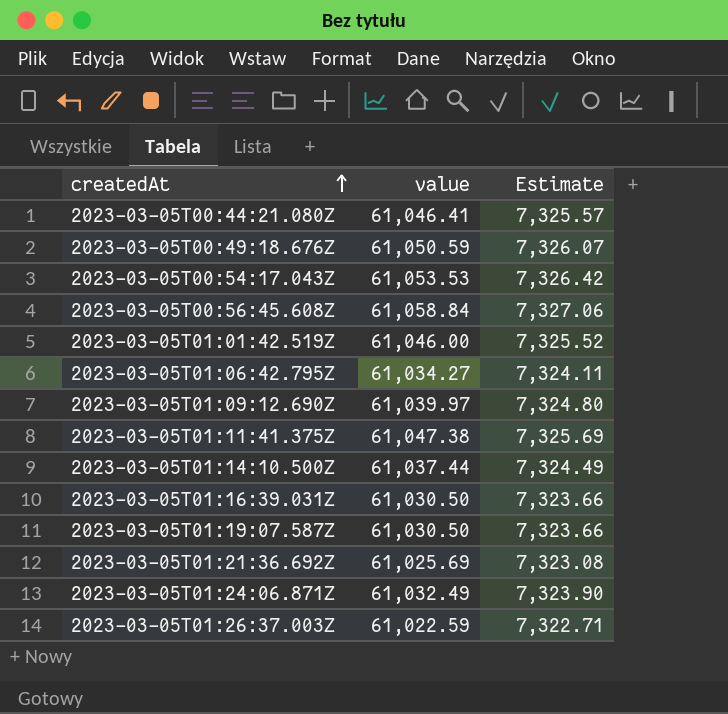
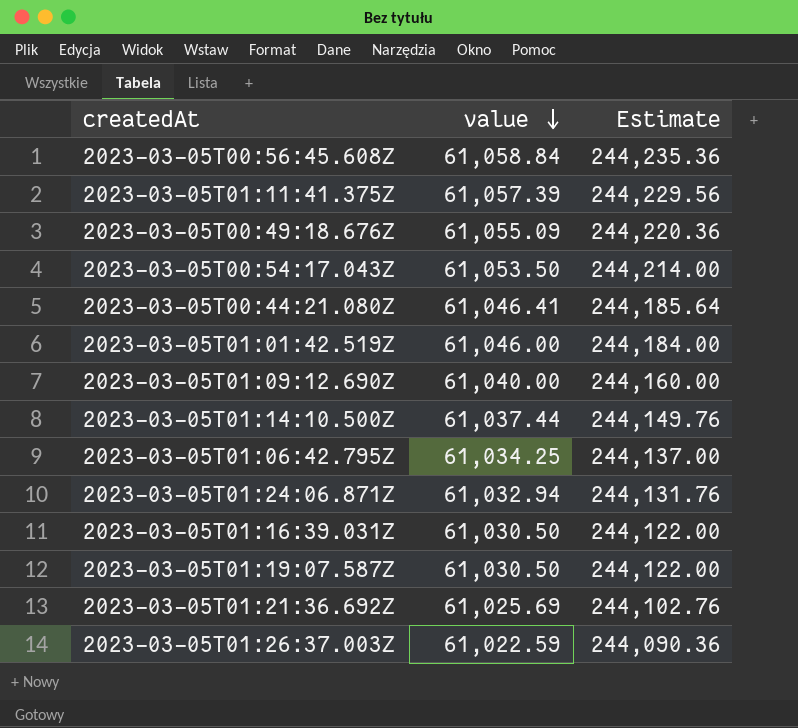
row order: createdAt ascending -> value descending
column Estimate | formula: [value] * 0.12 -> [value] * 4
2023-03-05T01:11:41.375Z | value: 61,047.38 -> 61,057.39
2023-03-05T00:49:18.676Z | value: 61,050.59 -> 61,055.09
2023-03-05T00:54:17.043Z | value: 61,053.53 -> 61,053.50
2023-03-05T01:09:12.690Z | value: 61,039.97 -> 61,040.00
2023-03-05T01:06:42.795Z | value: 61,034.27 -> 61,034.25
2023-03-05T01:24:06.871Z | value: 61,032.49 -> 61,032.94

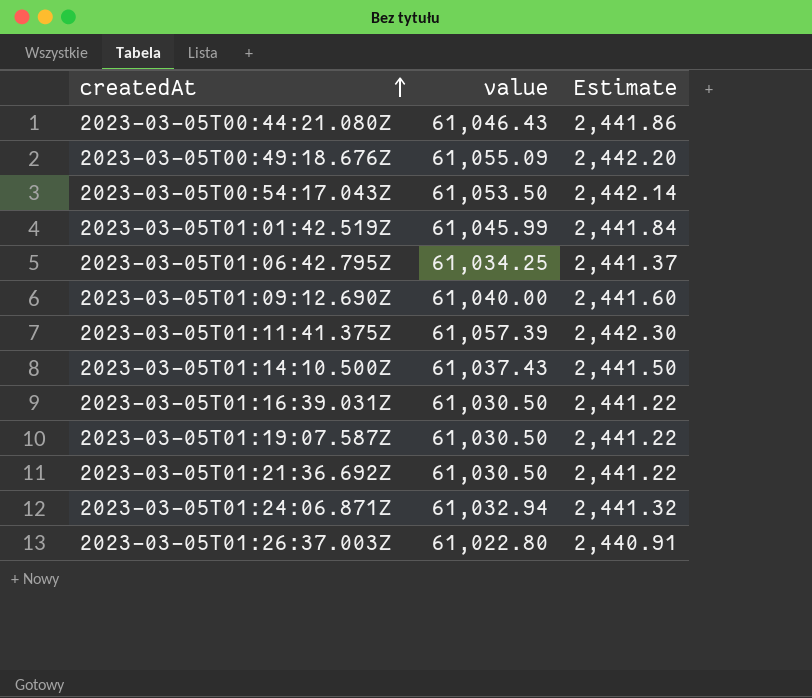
row order: value descending -> createdAt ascending
column Estimate | formula: [value] * 4 -> [value] * 0.04
row 2023-03-05T00:56:45.608Z: 61,058.84 | 244,235.36 -> none
2023-03-05T00:44:21.080Z | value: 61,046.41 -> 61,046.43
2023-03-05T01:01:42.519Z | value: 61,046.00 -> 61,045.99
2023-03-05T01:14:10.500Z | value: 61,037.44 -> 61,037.43
2023-03-05T01:21:36.692Z | value: 61,025.69 -> 61,030.50
2023-03-05T01:26:37.003Z | value: 61,022.59 -> 61,022.80

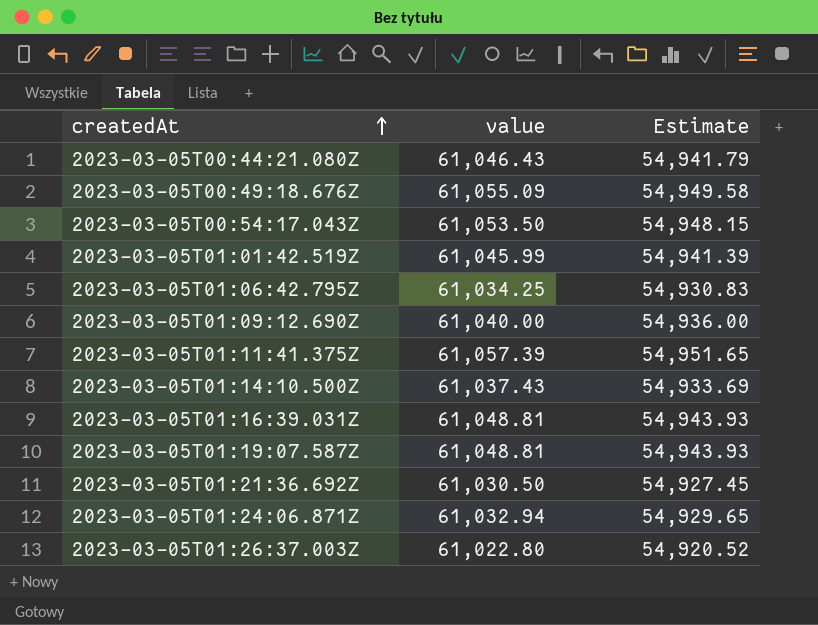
column Estimate | formula: [value] * 0.04 -> [value] * 0.9
2023-03-05T01:16:39.031Z | value: 61,030.50 -> 61,048.81
2023-03-05T01:19:07.587Z | value: 61,030.50 -> 61,048.81

